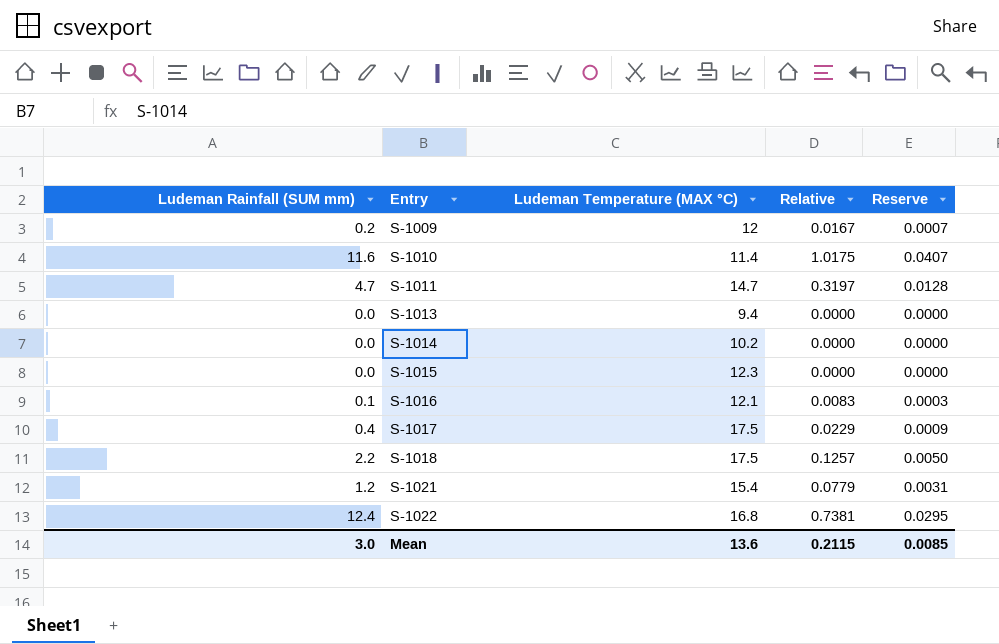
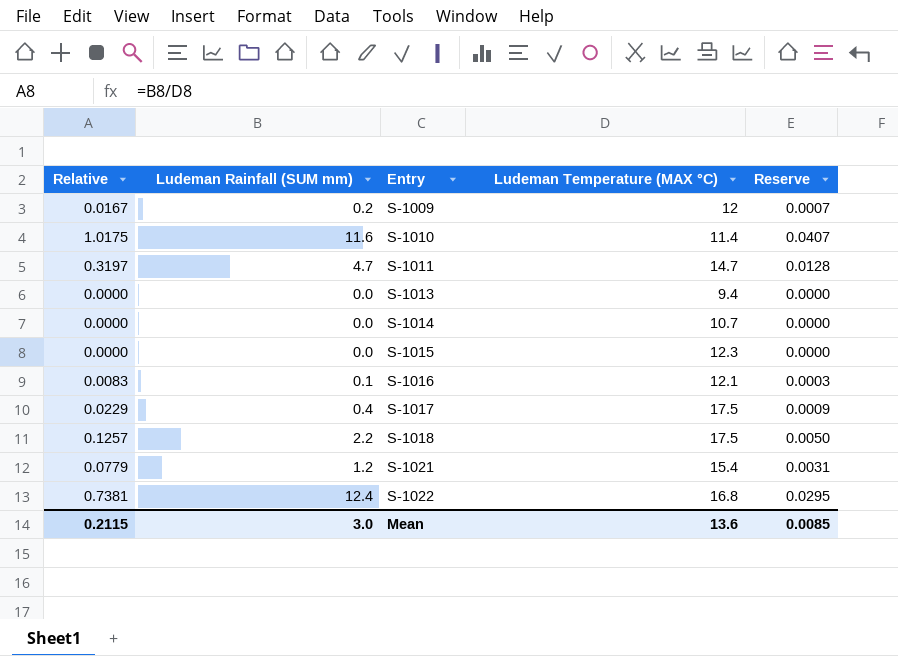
column Relative | position: 4 -> 1
S-1014 | Ludeman Temperature (MAX °C): 10.2 -> 10.7

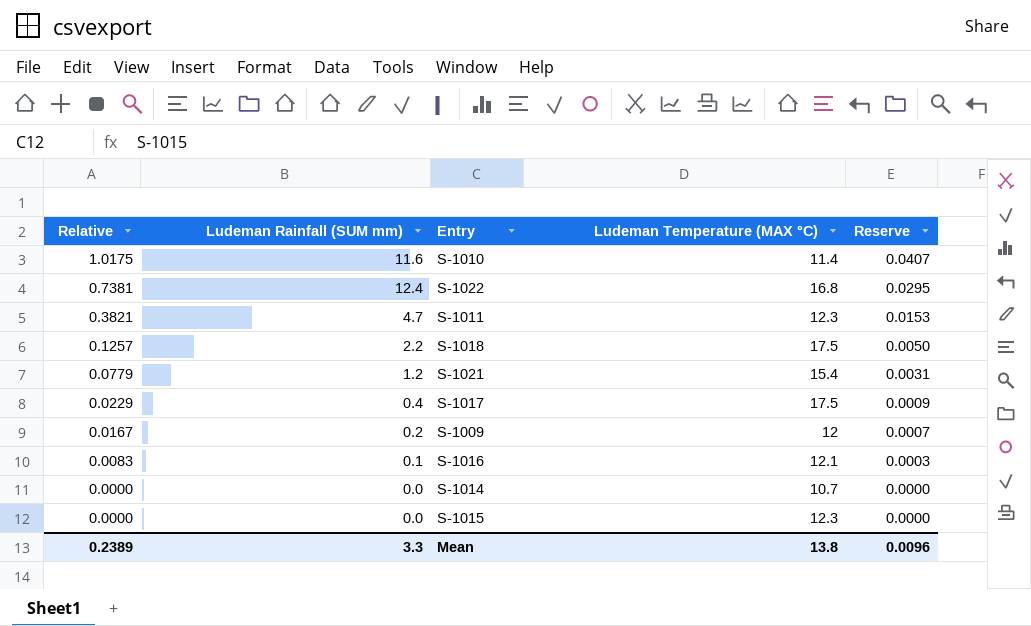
row order: Entry ascending -> Relative descending
row S-1013: 0.0000 | 0.0 | 9.4 | 0.0000 -> none
S-1011 | Relative: 0.3197 -> 0.3821
S-1011 | Ludeman Temperature (MAX °C): 14.7 -> 12.3
S-1011 | Reserve: 0.0128 -> 0.0153
Mean | Relative: 0.2115 -> 0.2389
Mean | Ludeman Rainfall (SUM mm): 3.0 -> 3.3
Mean | Ludeman Temperature (MAX °C): 13.6 -> 13.8
Mean | Reserve: 0.0085 -> 0.0096

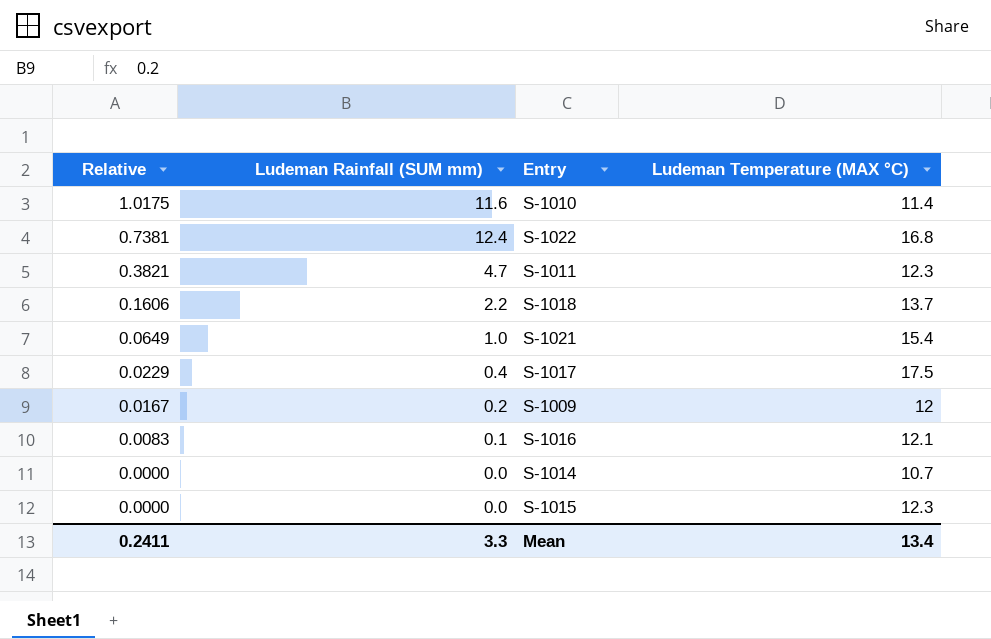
column Reserve | formula: [Relative] * 0.04 -> none
S-1018 | Relative: 0.1257 -> 0.1606
S-1018 | Ludeman Temperature (MAX °C): 17.5 -> 13.7
S-1021 | Relative: 0.0779 -> 0.0649
S-1021 | Ludeman Rainfall (SUM mm): 1.2 -> 1.0
Mean | Relative: 0.2389 -> 0.2411
Mean | Ludeman Temperature (MAX °C): 13.8 -> 13.4

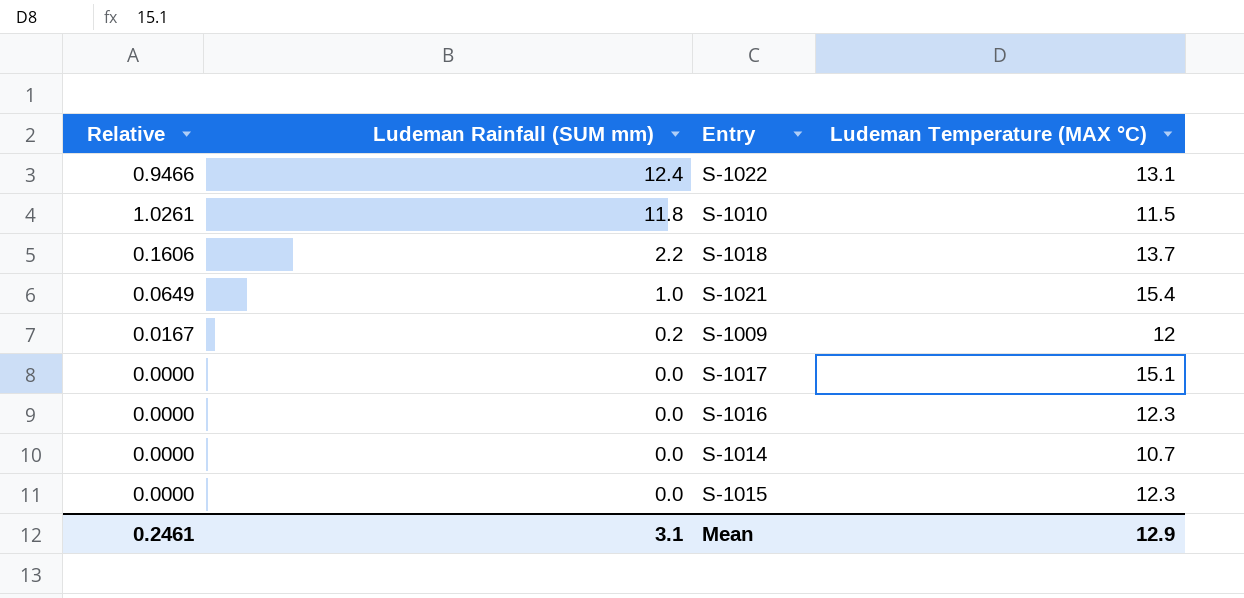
row order: Relative descending -> Ludeman Rainfall (SUM mm) descending
row S-1011: 0.3821 | 4.7 | 12.3 -> none
S-1022 | Relative: 0.7381 -> 0.9466
S-1022 | Ludeman Temperature (MAX °C): 16.8 -> 13.1
S-1010 | Relative: 1.0175 -> 1.0261
S-1010 | Ludeman Rainfall (SUM mm): 11.6 -> 11.8
S-1010 | Ludeman Temperature (MAX °C): 11.4 -> 11.5
S-1017 | Relative: 0.0229 -> 0.0000
S-1017 | Ludeman Rainfall (SUM mm): 0.4 -> 0.0
S-1017 | Ludeman Temperature (MAX °C): 17.5 -> 15.1
S-1016 | Relative: 0.0083 -> 0.0000
S-1016 | Ludeman Rainfall (SUM mm): 0.1 -> 0.0
S-1016 | Ludeman Temperature (MAX °C): 12.1 -> 12.3
Mean | Relative: 0.2411 -> 0.2461
Mean | Ludeman Rainfall (SUM mm): 3.3 -> 3.1
Mean | Ludeman Temperature (MAX °C): 13.4 -> 12.9

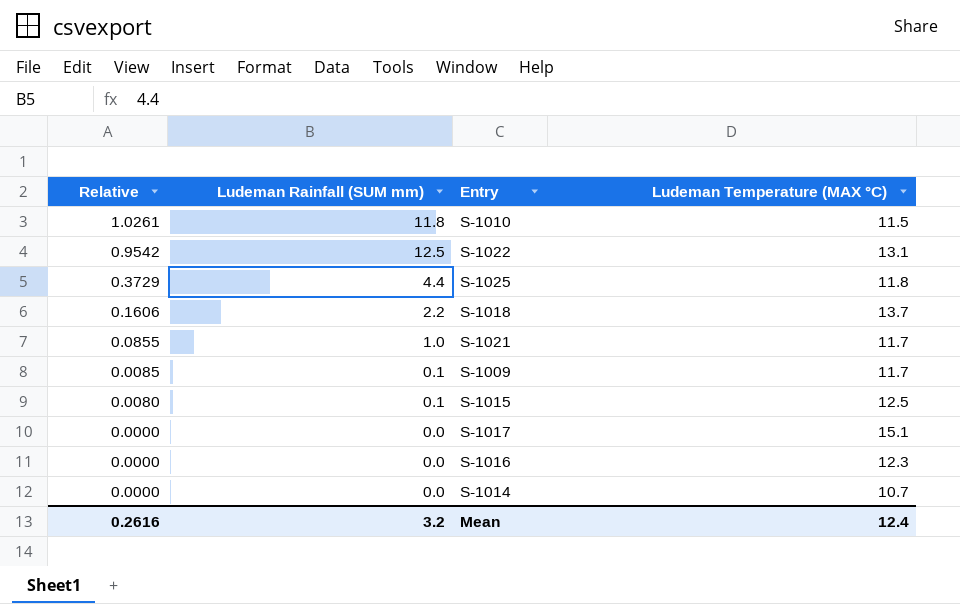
row order: Ludeman Rainfall (SUM mm) descending -> Relative descending
S-1022 | Relative: 0.9466 -> 0.9542
S-1022 | Ludeman Rainfall (SUM mm): 12.4 -> 12.5
row S-1025: none -> 0.3729 | 4.4 | 11.8
S-1021 | Relative: 0.0649 -> 0.0855
S-1021 | Ludeman Temperature (MAX °C): 15.4 -> 11.7
S-1009 | Relative: 0.0167 -> 0.0085
S-1009 | Ludeman Rainfall (SUM mm): 0.2 -> 0.1
S-1009 | Ludeman Temperature (MAX °C): 12 -> 11.7
S-1015 | Relative: 0.0000 -> 0.0080
S-1015 | Ludeman Rainfall (SUM mm): 0.0 -> 0.1
S-1015 | Ludeman Temperature (MAX °C): 12.3 -> 12.5
Mean | Relative: 0.2461 -> 0.2616
Mean | Ludeman Rainfall (SUM mm): 3.1 -> 3.2
Mean | Ludeman Temperature (MAX °C): 12.9 -> 12.4

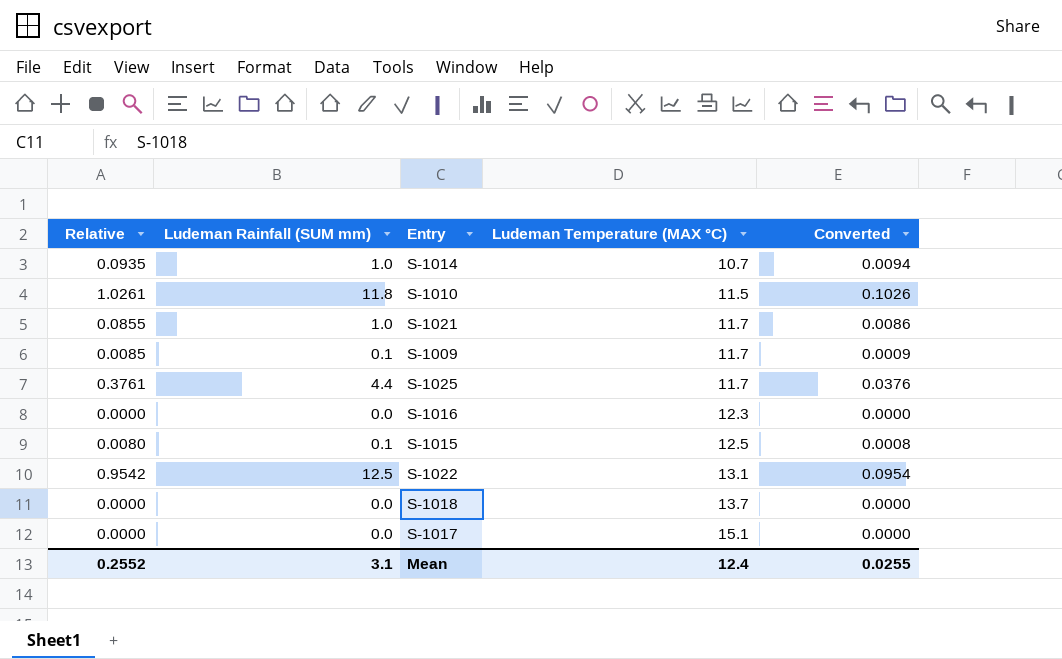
row order: Relative descending -> Ludeman Temperature (MAX °C) ascending
column Converted | formula: none -> [Relative] * 0.1
S-1014 | Relative: 0.0000 -> 0.0935
S-1014 | Ludeman Rainfall (SUM mm): 0.0 -> 1.0
S-1025 | Relative: 0.3729 -> 0.3761
S-1025 | Ludeman Temperature (MAX °C): 11.8 -> 11.7
S-1018 | Relative: 0.1606 -> 0.0000
S-1018 | Ludeman Rainfall (SUM mm): 2.2 -> 0.0
Mean | Relative: 0.2616 -> 0.2552
Mean | Ludeman Rainfall (SUM mm): 3.2 -> 3.1

